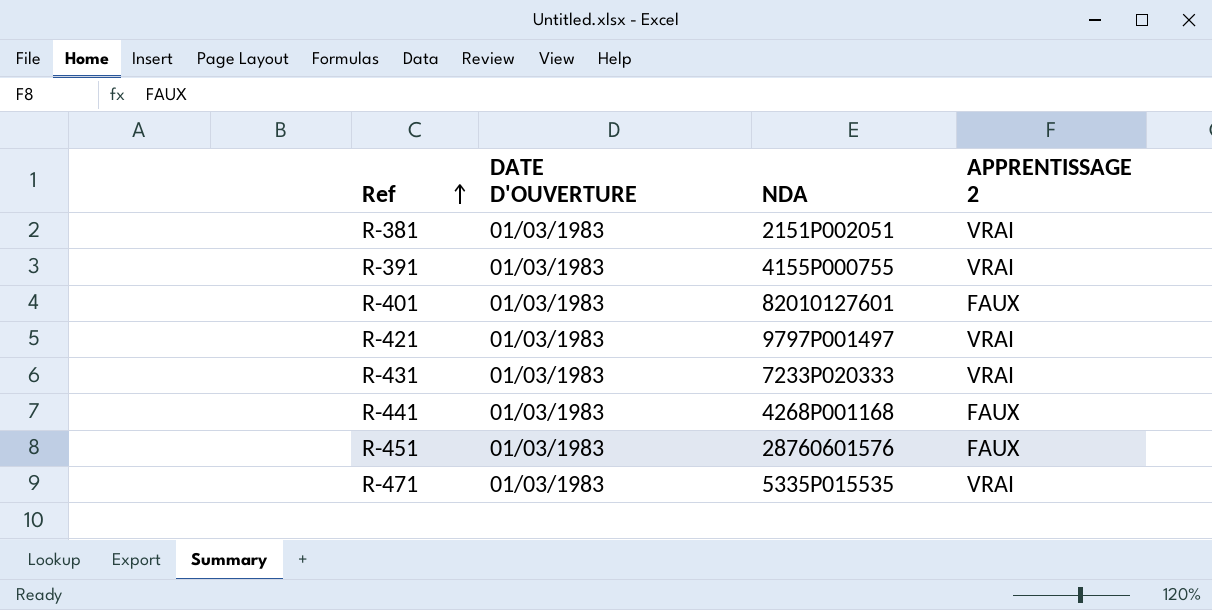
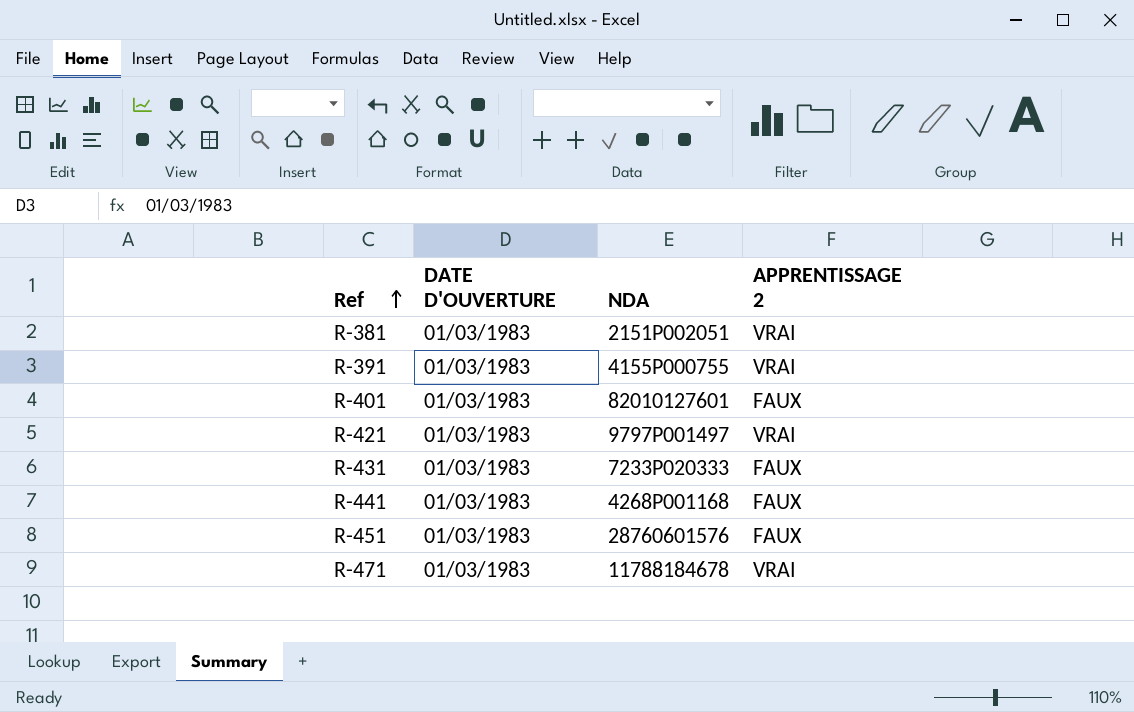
R-431 | APPRENTISSAGE 2: VRAI -> FAUX
R-471 | NDA: 5335P015535 -> 11788184678

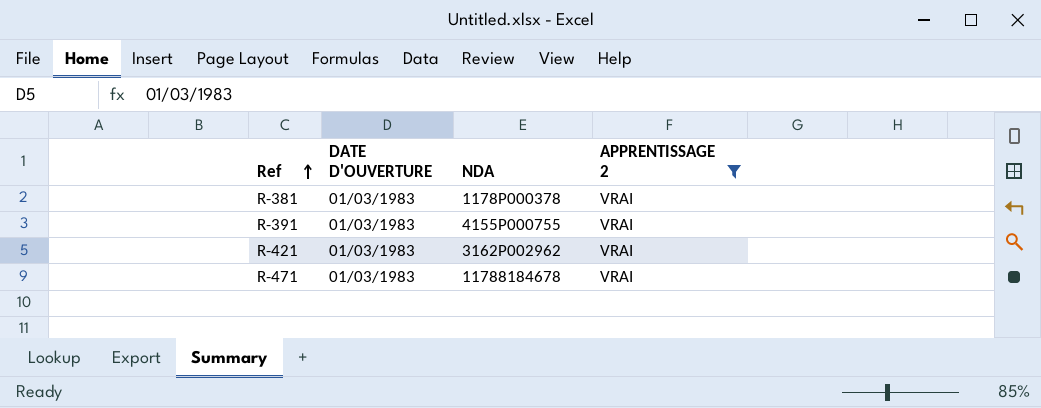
filter: none -> APPRENTISSAGE 2 = VRAI
R-381 | NDA: 2151P002051 -> 1178P000378
R-421 | NDA: 9797P001497 -> 3162P002962

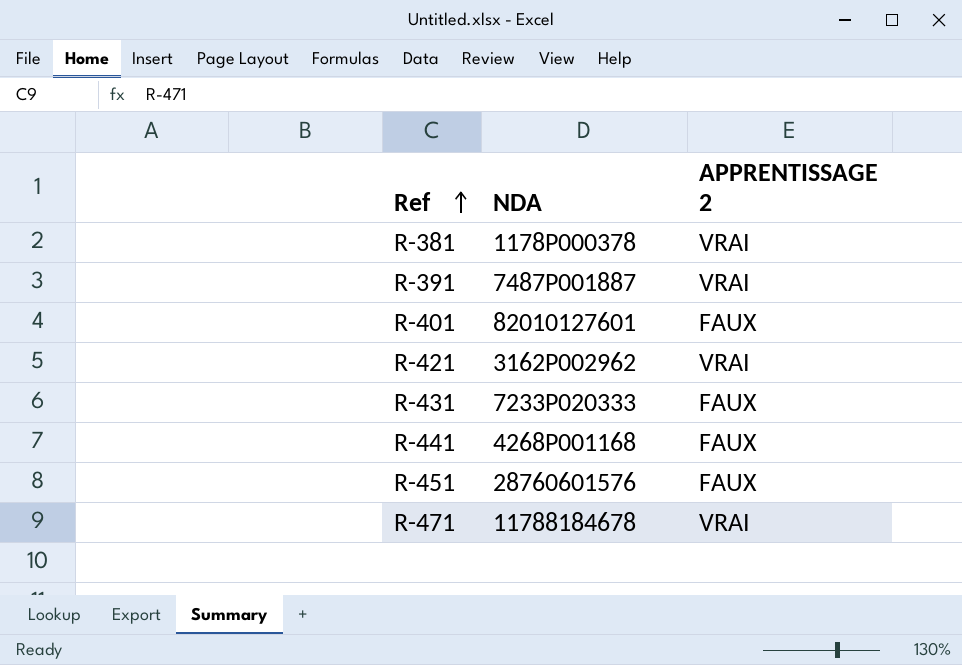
filter: APPRENTISSAGE 2 = VRAI -> none
column DATE D'OUVERTURE | position: 2 -> none
R-391 | NDA: 4155P000755 -> 7487P001887

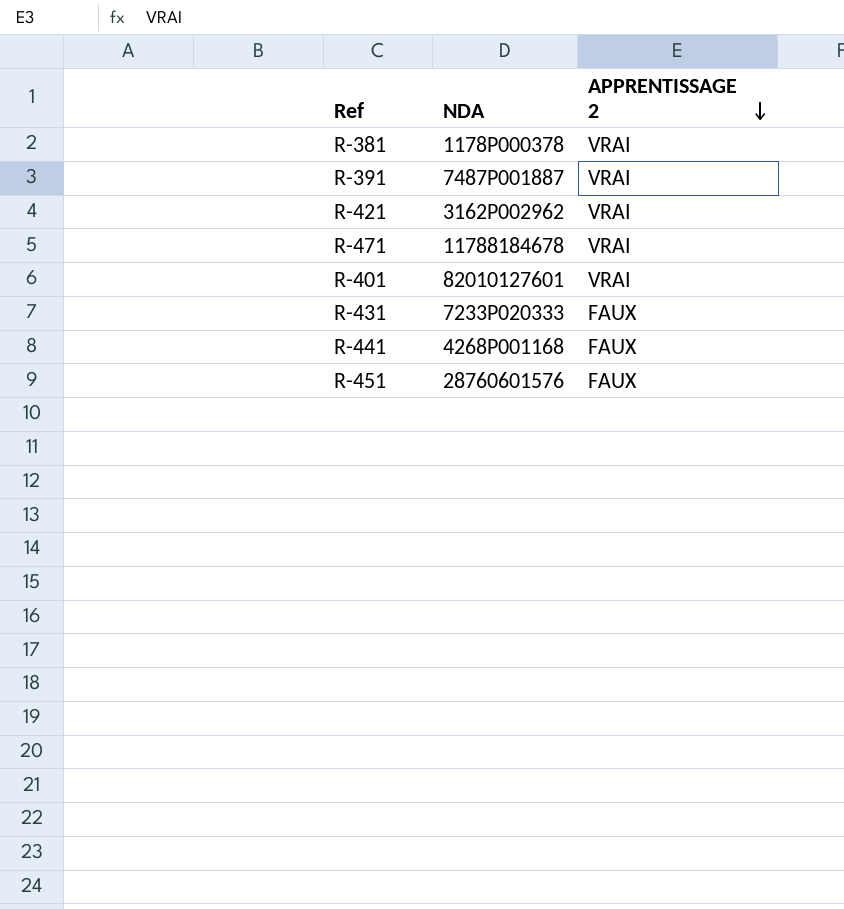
row order: Ref ascending -> APPRENTISSAGE 2 descending
R-401 | APPRENTISSAGE 2: FAUX -> VRAI

